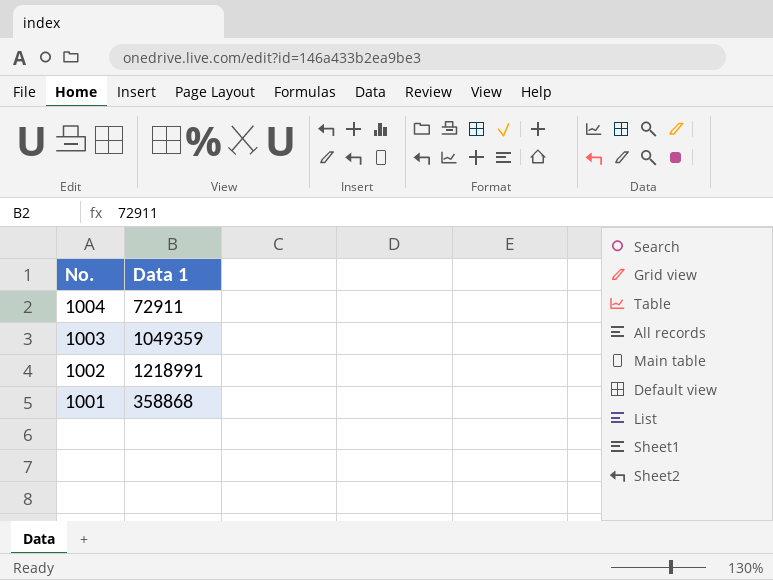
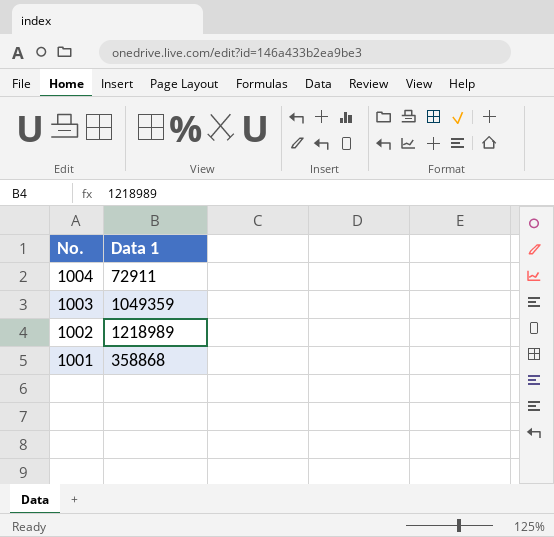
1002 | Data 1: 1218991 -> 1218989

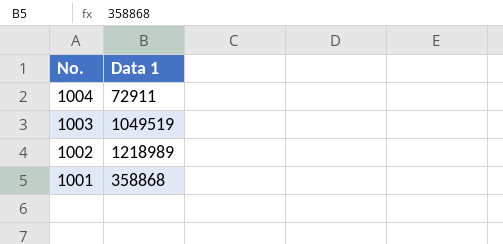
1003 | Data 1: 1049359 -> 1049519

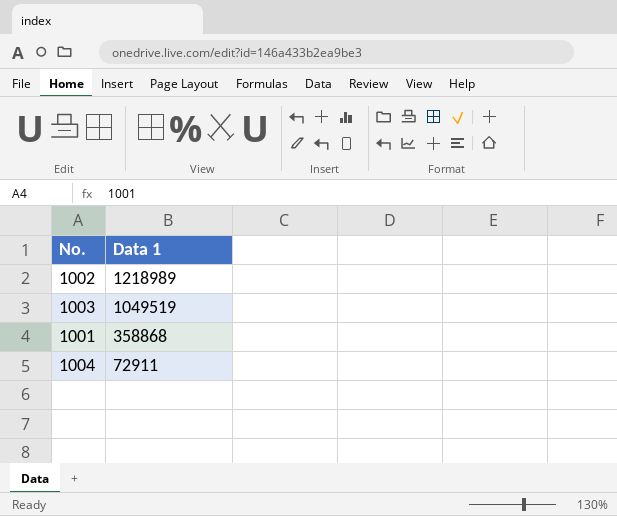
row order: No. descending -> Data 1 descending

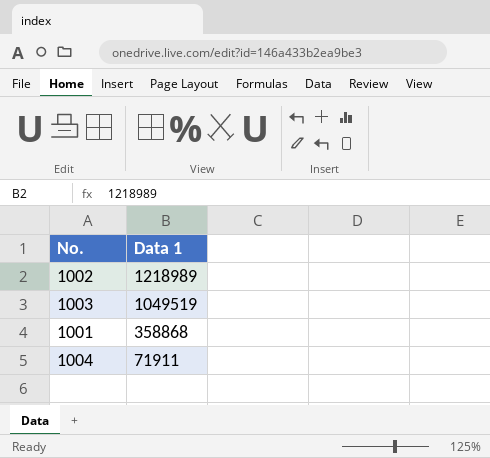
1004 | Data 1: 72911 -> 71911

